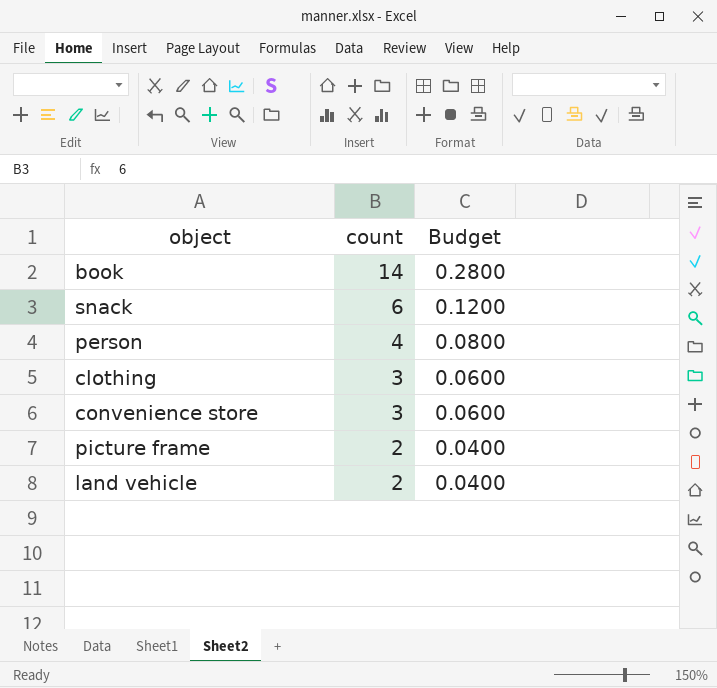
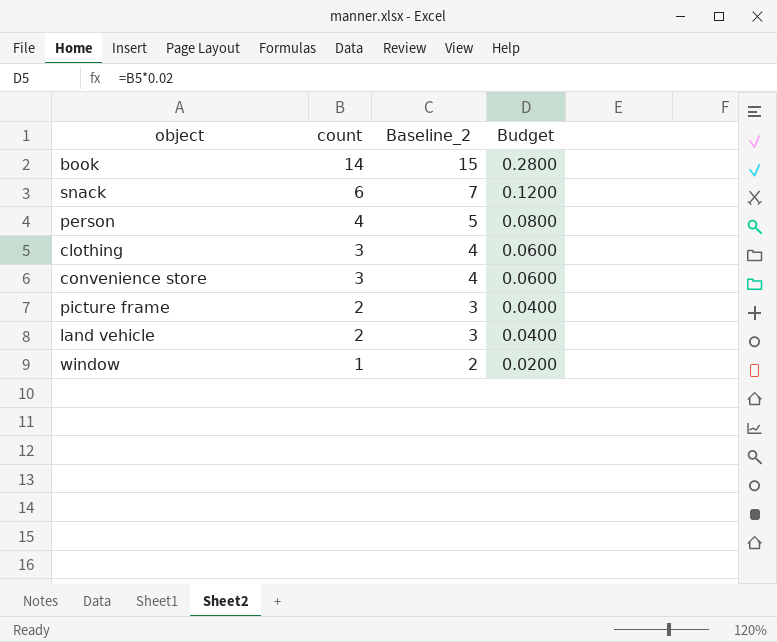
column Baseline_2 | formula: none -> [count] + 1
row window: none -> 1 | 2 | 0.0200

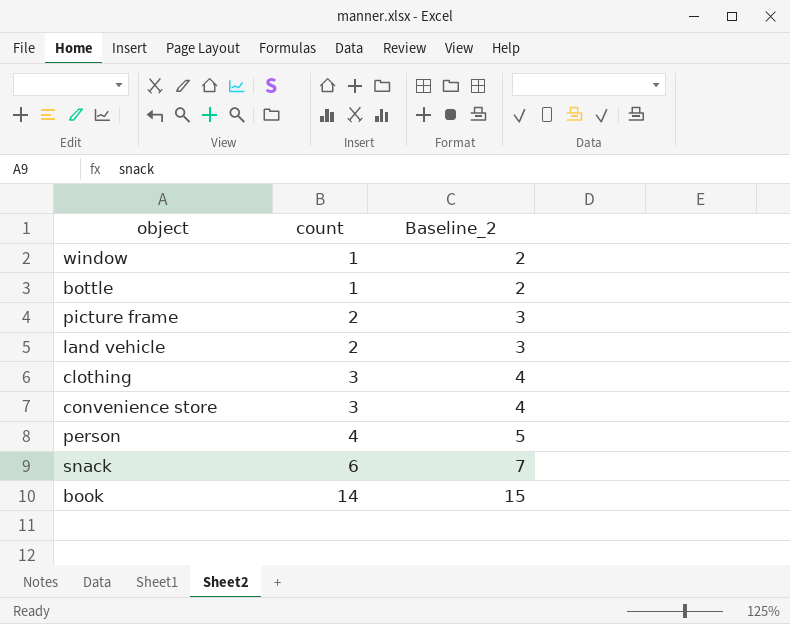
row order: count descending -> count ascending
column Budget | formula: [count] * 0.02 -> none
row bottle: none -> 1 | 2

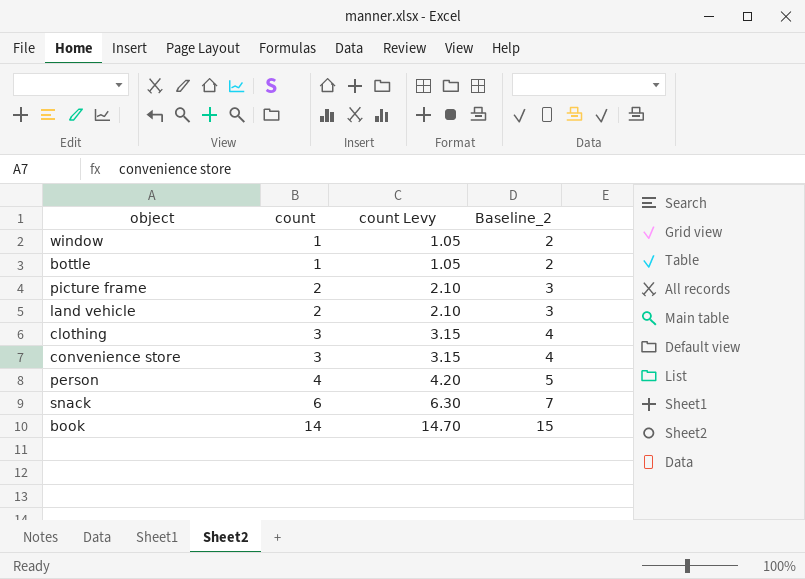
column count Levy | formula: none -> [count] * 1.05

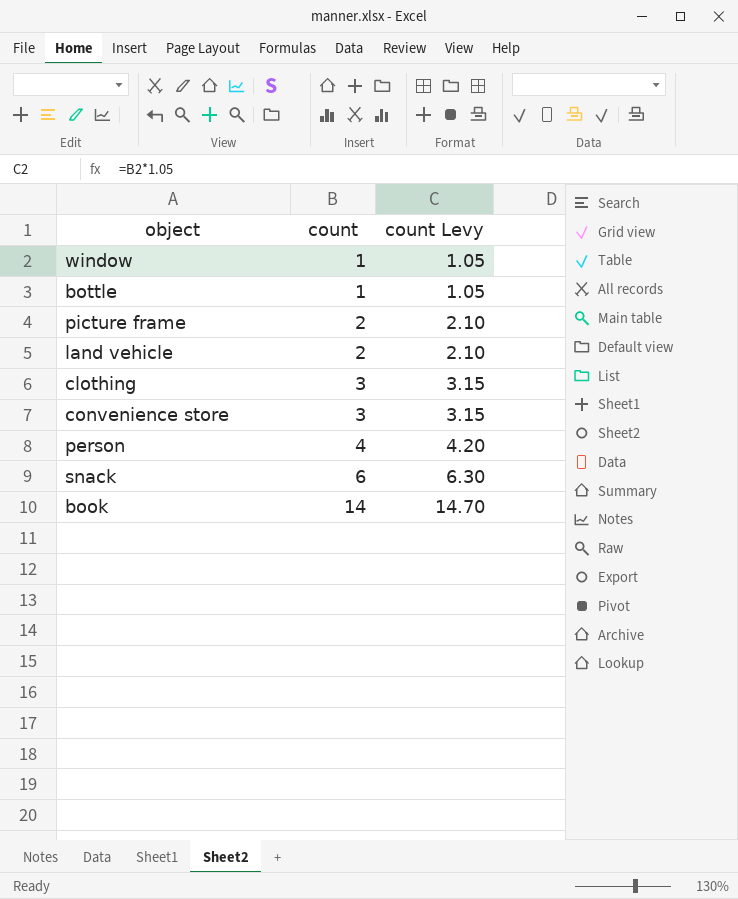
column Baseline_2 | formula: [count] + 1 -> none

